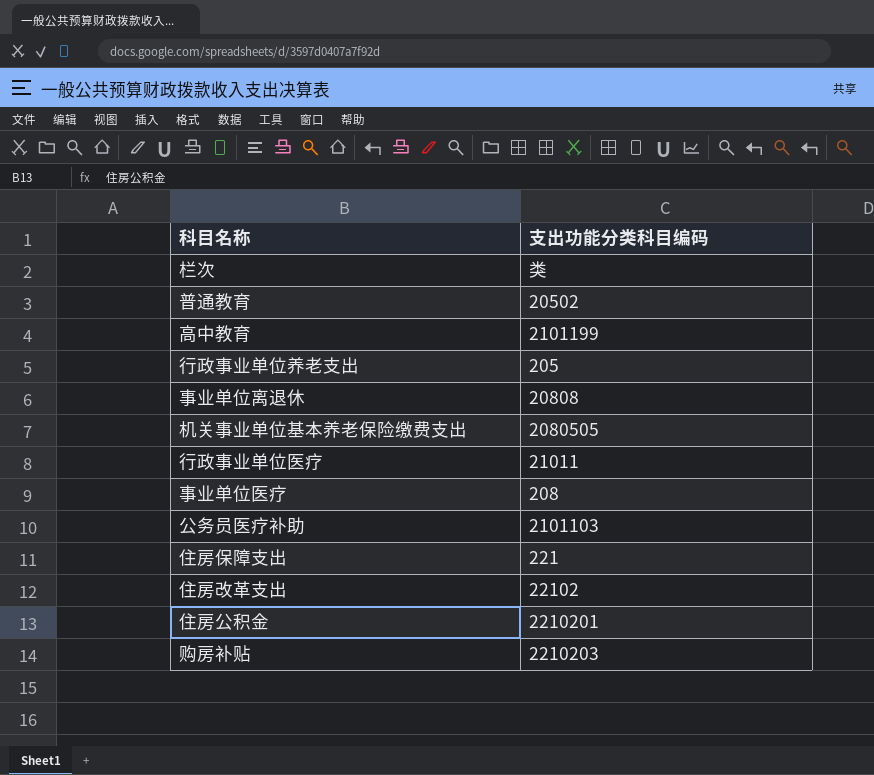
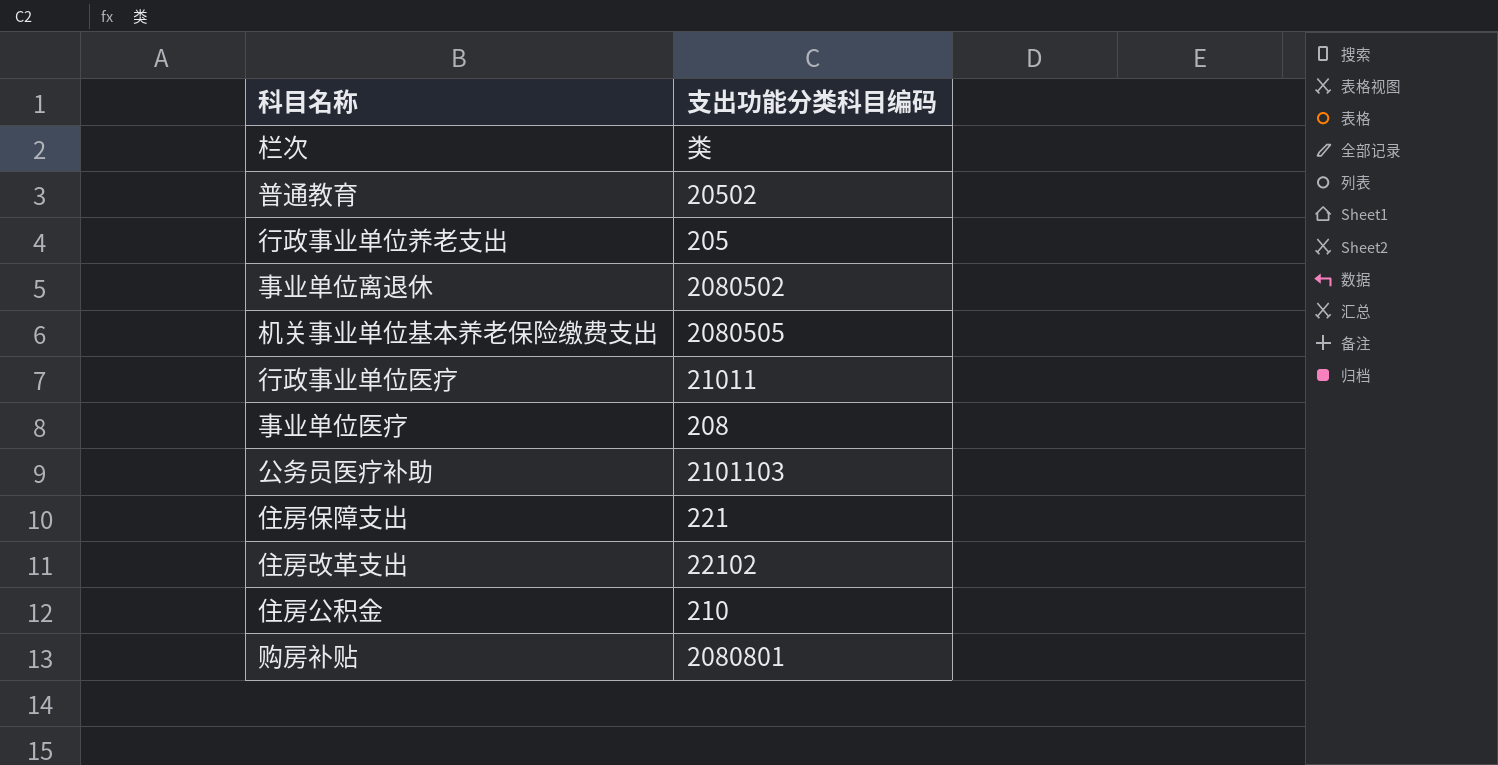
row 高中教育: 2101199 -> none
事业单位离退休 | 支出功能分类科目编码: 20808 -> 2080502
住房公积金 | 支出功能分类科目编码: 2210201 -> 210
购房补贴 | 支出功能分类科目编码: 2210203 -> 2080801

